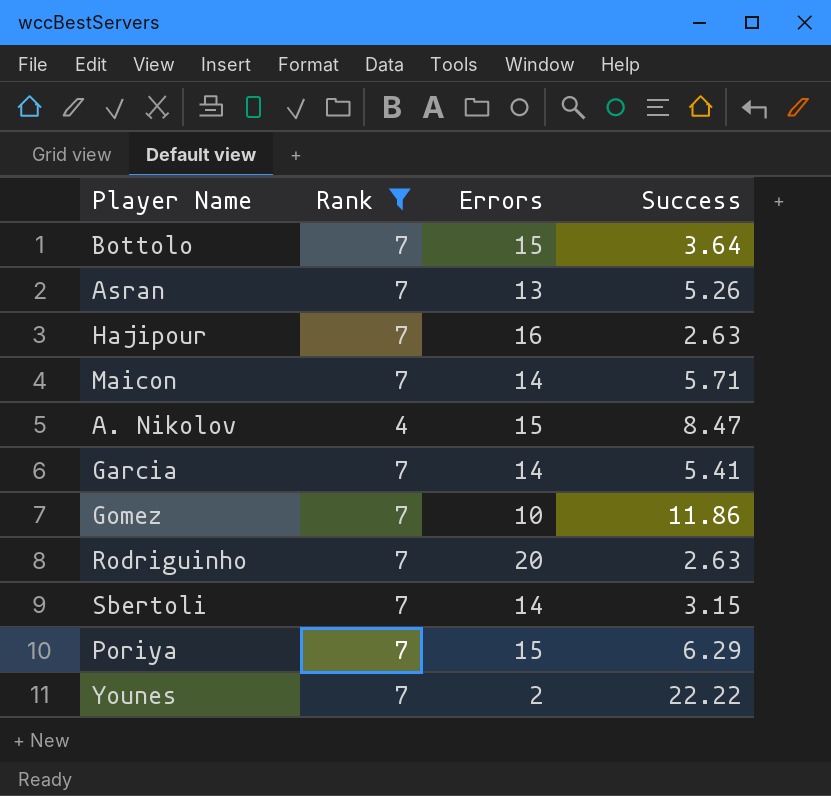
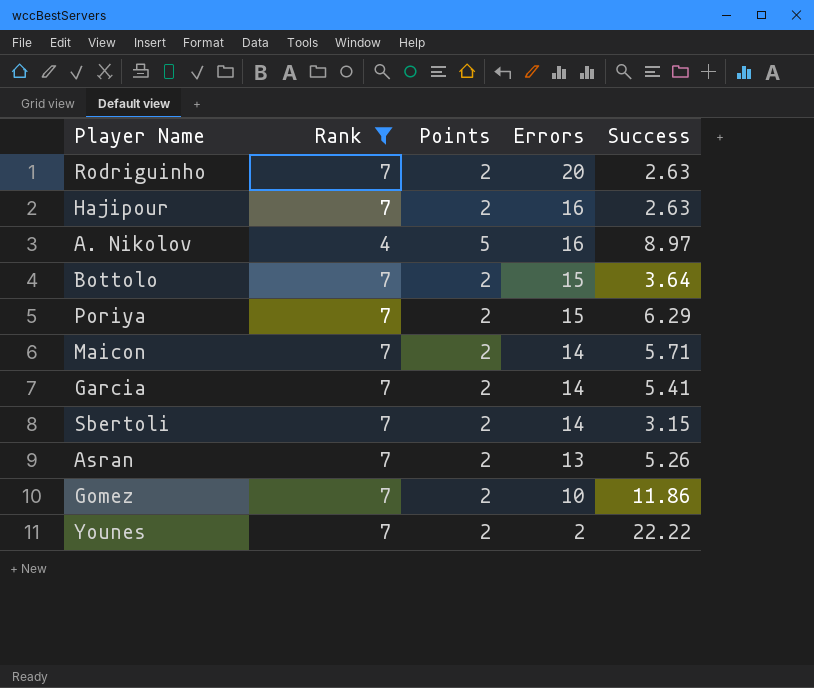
row order: none -> Errors descending
column Points | position: none -> 3
A. Nikolov | Errors: 15 -> 16
A. Nikolov | Success: 8.47 -> 8.97

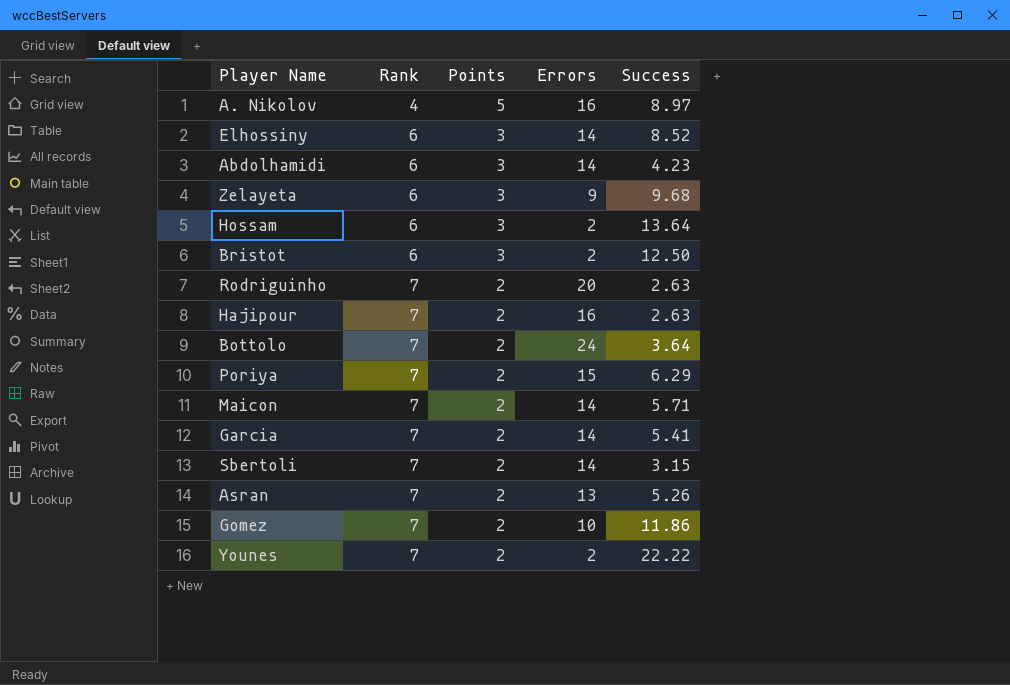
filter: Rank != 6 -> none
row order: Errors descending -> Rank ascending
Bottolo | Errors: 15 -> 24

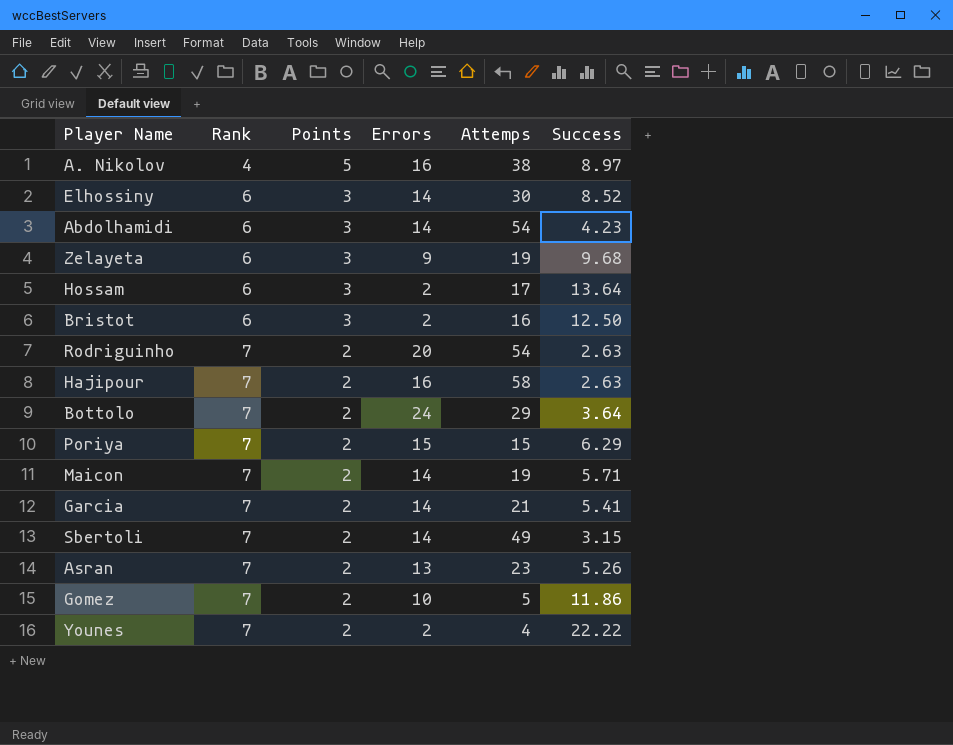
column Attemps | position: none -> 5

